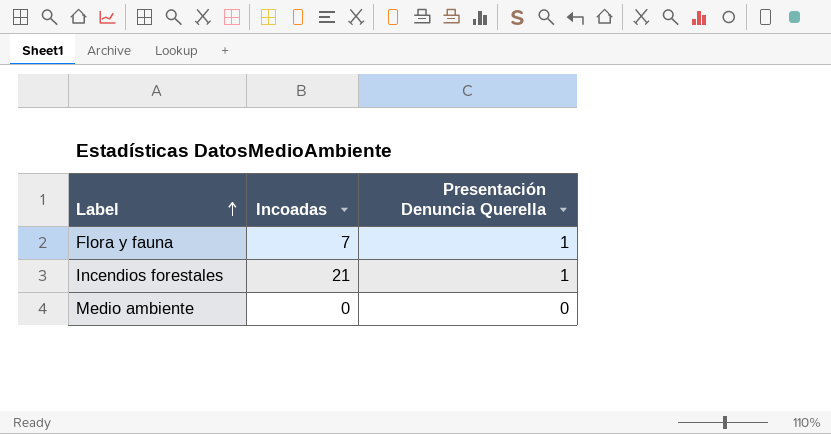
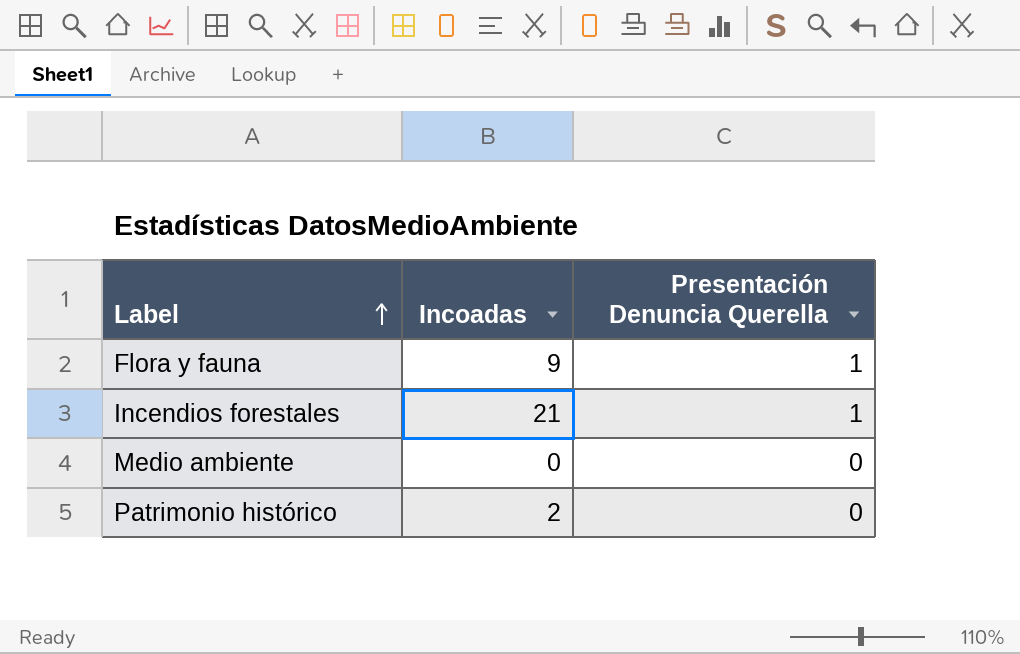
Flora y fauna | Incoadas: 7 -> 9
row Patrimonio histórico: none -> 2 | 0

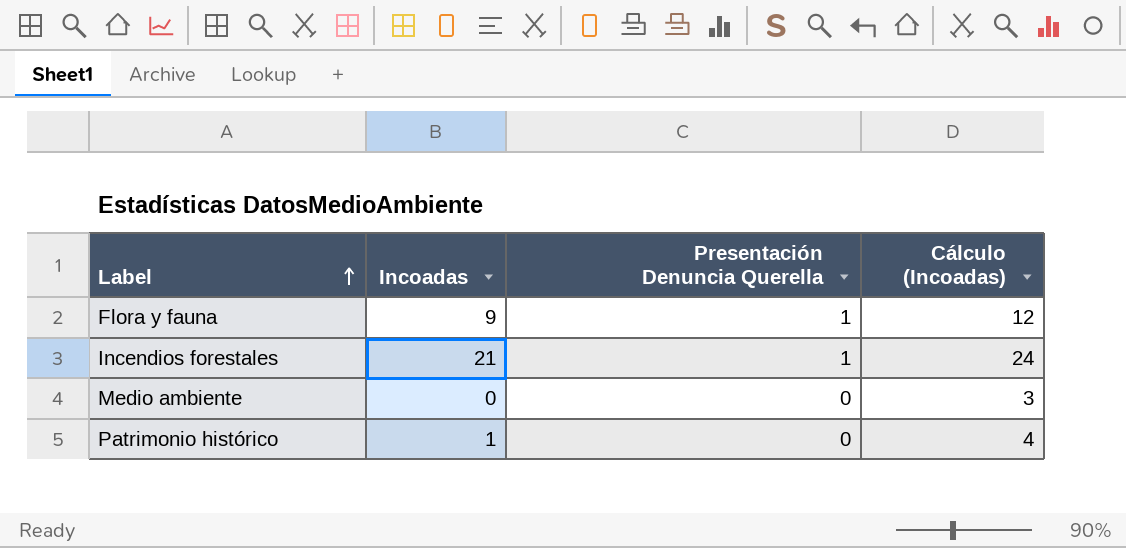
column Cálculo (Incoadas) | formula: none -> [Incoadas] + 3
Patrimonio histórico | Incoadas: 2 -> 1

